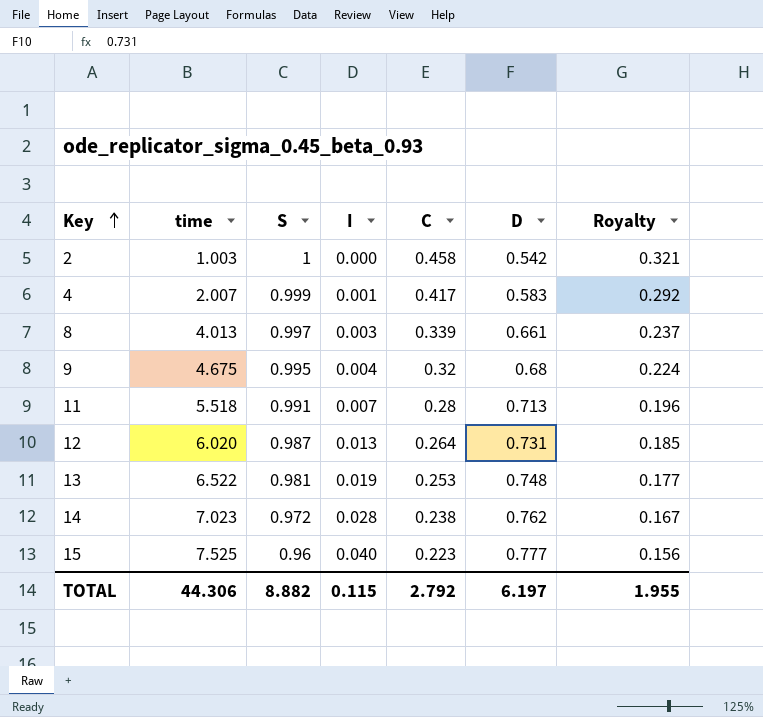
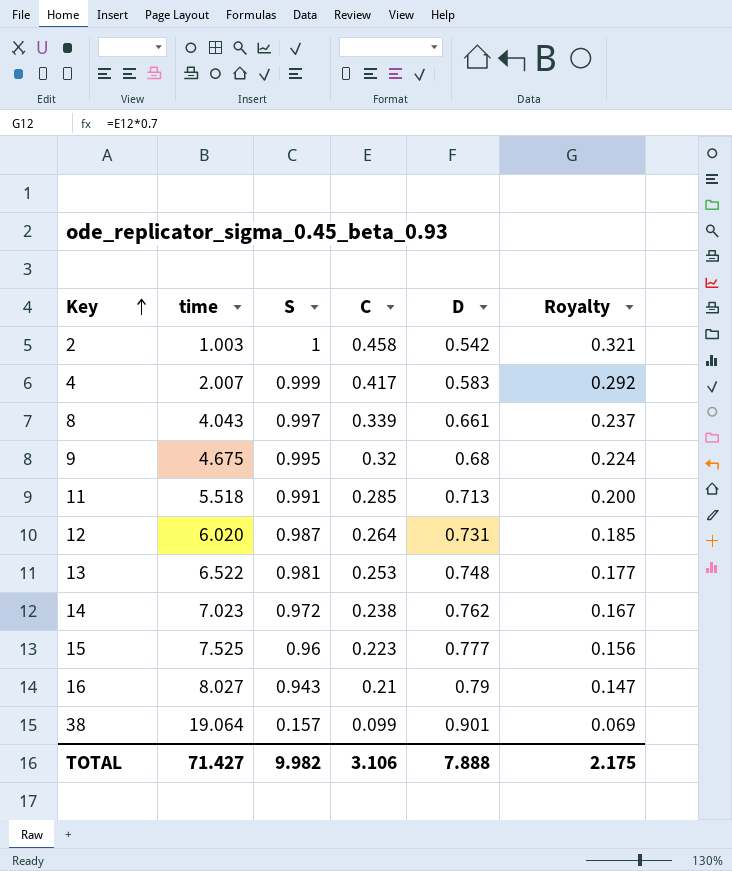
column I | position: 4 -> none
8 | time: 4.013 -> 4.043
11 | C: 0.28 -> 0.285
11 | Royalty: 0.196 -> 0.200
row 16: none -> 8.027 | 0.943 | 0.21 | 0.79 | 0.147
row 38: none -> 19.064 | 0.157 | 0.099 | 0.901 | 0.069
TOTAL | time: 44.306 -> 71.427
TOTAL | S: 8.882 -> 9.982
TOTAL | C: 2.792 -> 3.106
TOTAL | D: 6.197 -> 7.888
TOTAL | Royalty: 1.955 -> 2.175

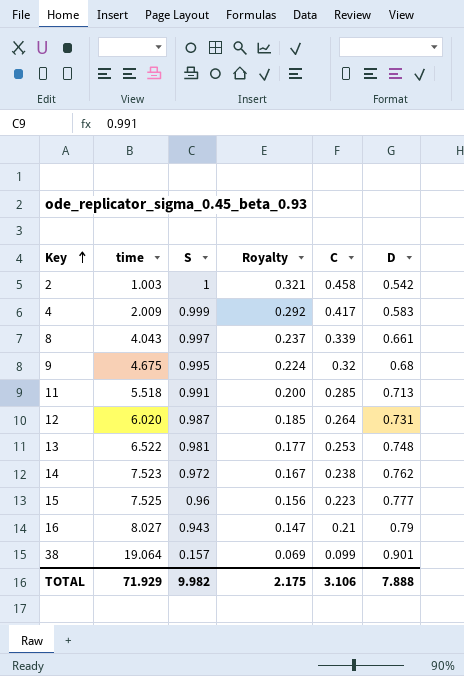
column Royalty | position: 6 -> 4
4 | time: 2.007 -> 2.009
14 | time: 7.023 -> 7.523
TOTAL | time: 71.427 -> 71.929

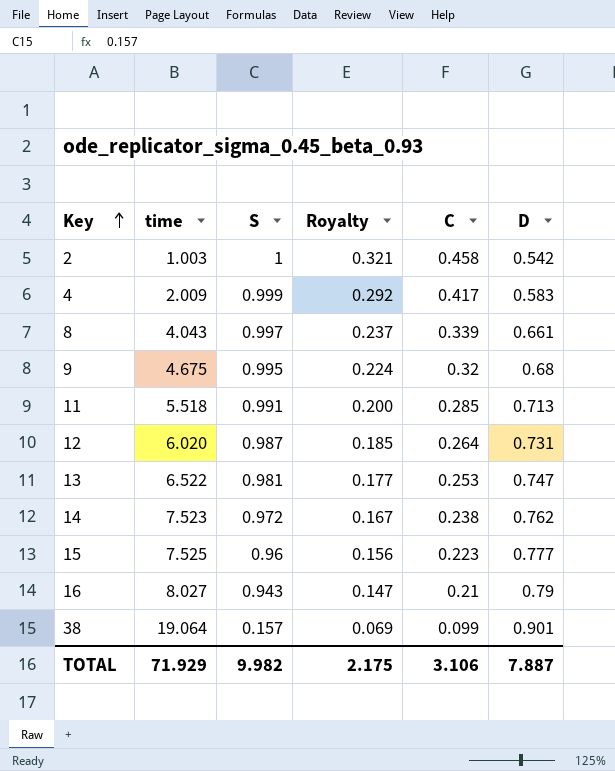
13 | D: 0.748 -> 0.747
TOTAL | D: 7.888 -> 7.887

